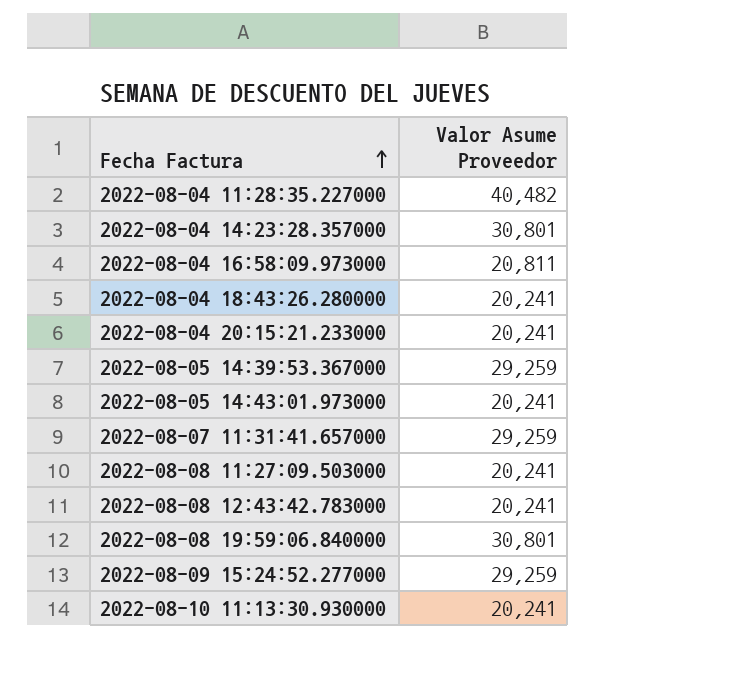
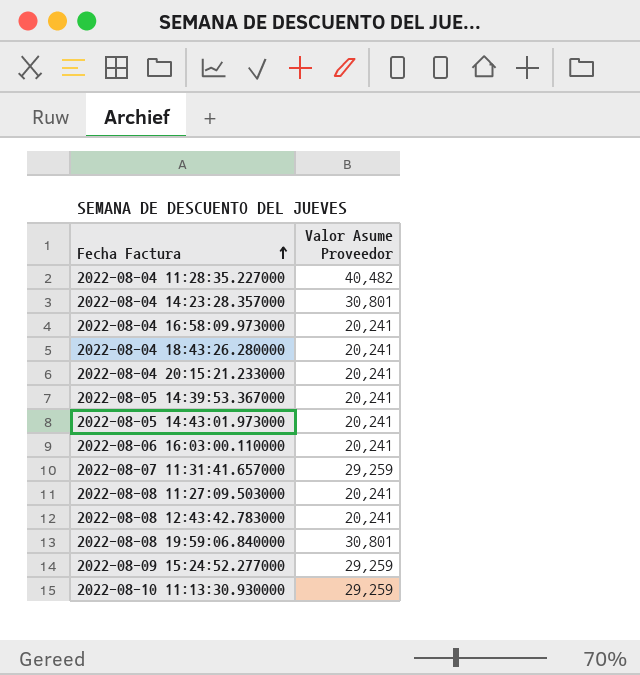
2022-08-04 16:58:09.973000 | Valor Asume Proveedor: 20,811 -> 20,241
2022-08-05 14:39:53.367000 | Valor Asume Proveedor: 29,259 -> 20,241
row 2022-08-06 16:03:00.110000: none -> 20,241
2022-08-10 11:13:30.930000 | Valor Asume Proveedor: 20,241 -> 29,259

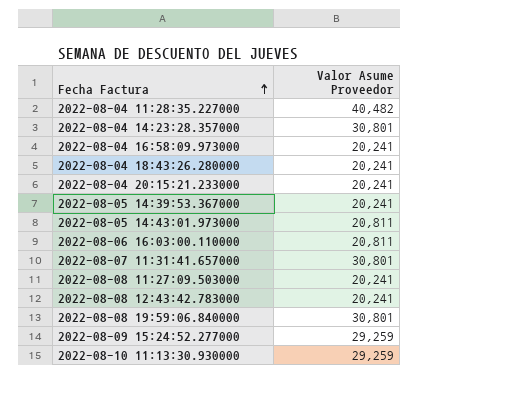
2022-08-05 14:43:01.973000 | Valor Asume Proveedor: 20,241 -> 20,811
2022-08-06 16:03:00.110000 | Valor Asume Proveedor: 20,241 -> 20,811
2022-08-07 11:31:41.657000 | Valor Asume Proveedor: 29,259 -> 30,801

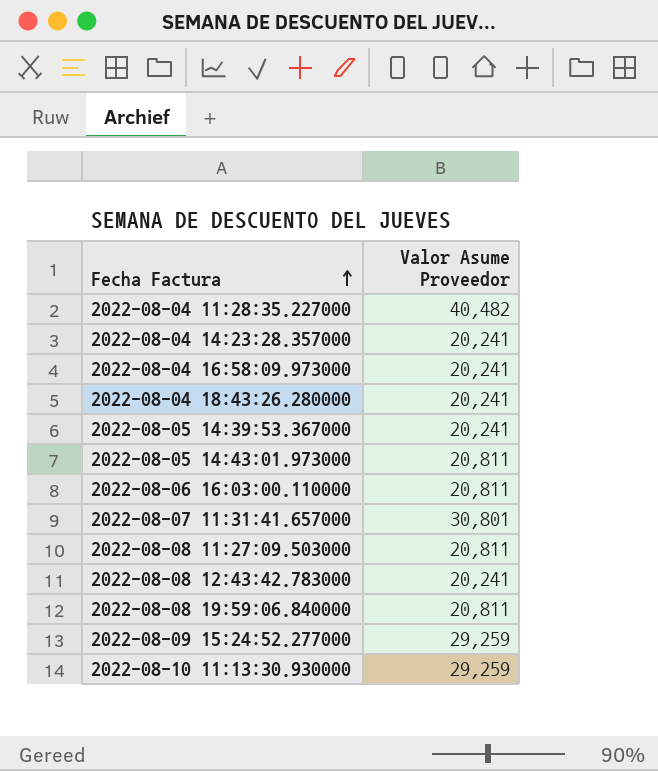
row 2022-08-04 20:15:21.233000: 20,241 -> none
2022-08-04 14:23:28.357000 | Valor Asume Proveedor: 30,801 -> 20,241
2022-08-08 11:27:09.503000 | Valor Asume Proveedor: 20,241 -> 20,811
2022-08-08 19:59:06.840000 | Valor Asume Proveedor: 30,801 -> 20,811

